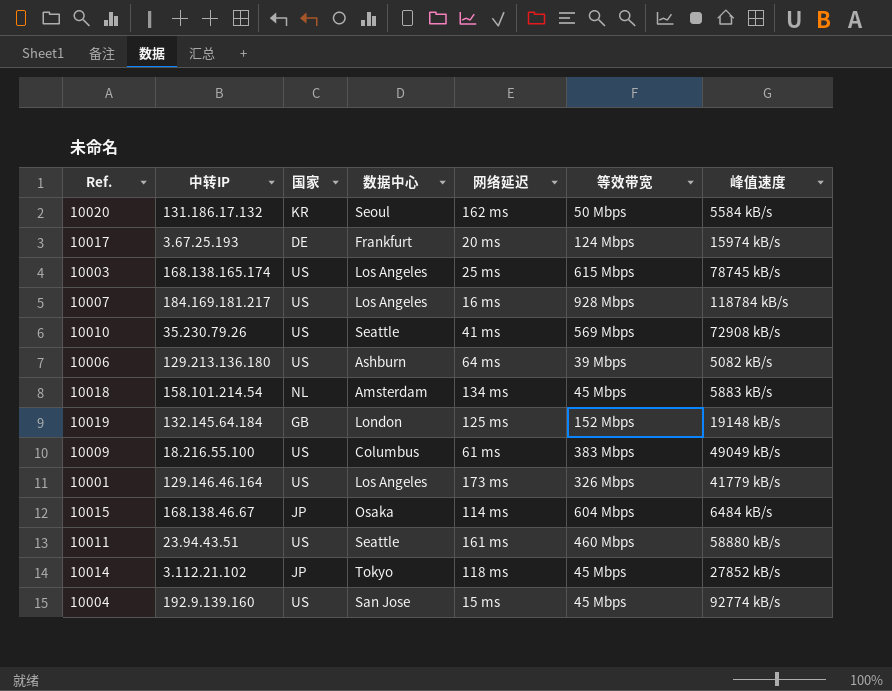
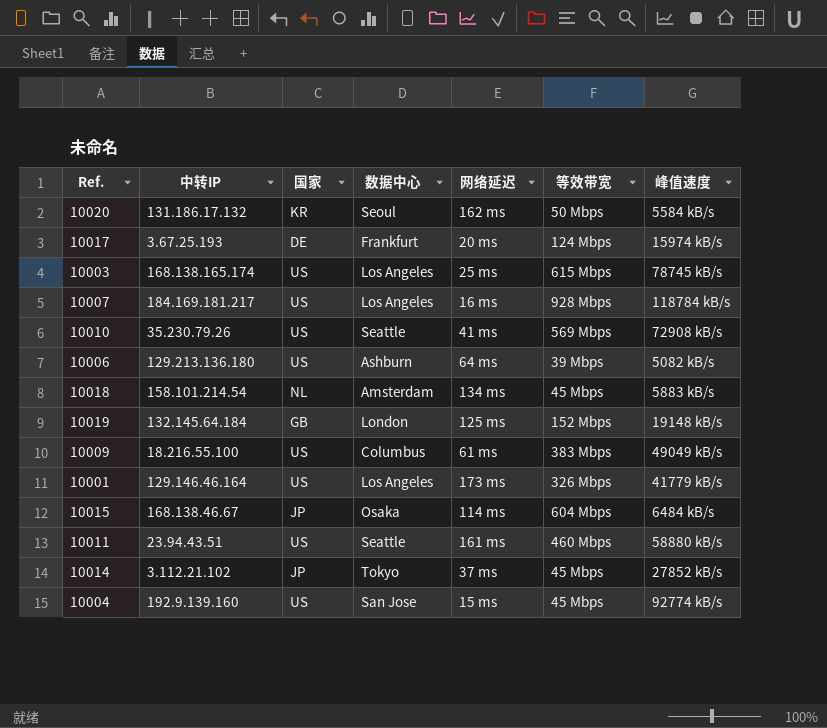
10014 | 网络延迟: 118 ms -> 37 ms

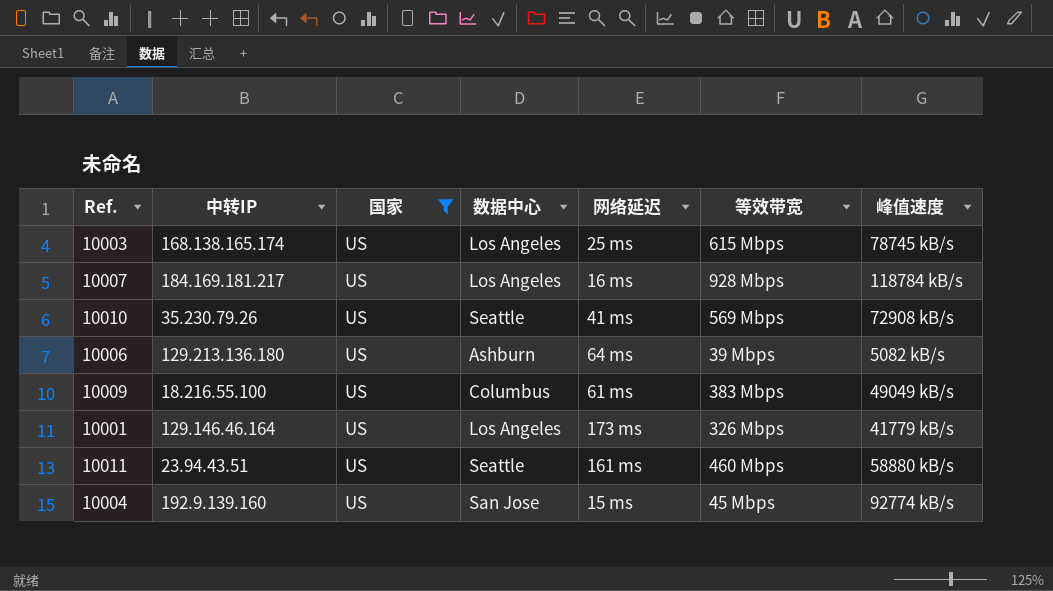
filter: none -> 国家 = US

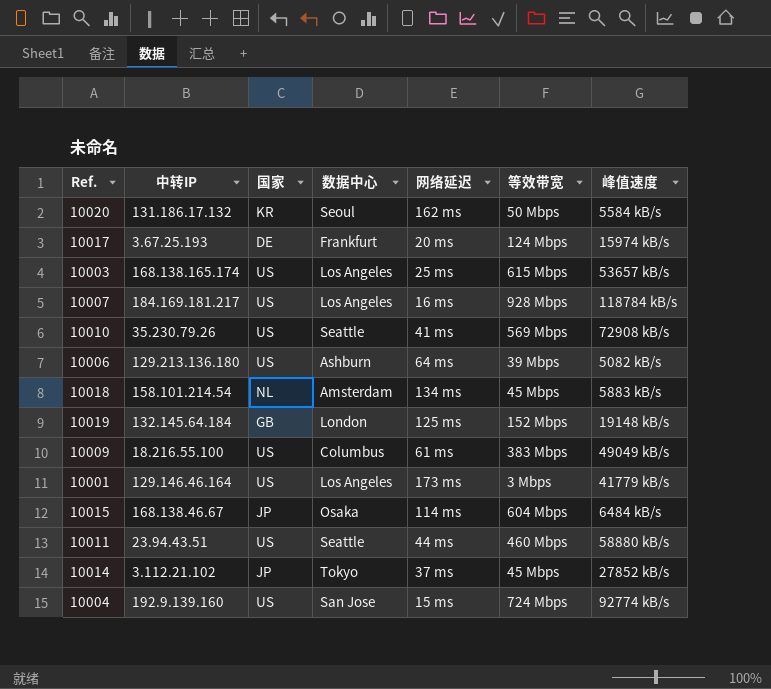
filter: 国家 = US -> none
10003 | 峰值速度: 78745 kB/s -> 53657 kB/s
10001 | 等效带宽: 326 Mbps -> 3 Mbps
10011 | 网络延迟: 161 ms -> 44 ms
10004 | 等效带宽: 45 Mbps -> 724 Mbps

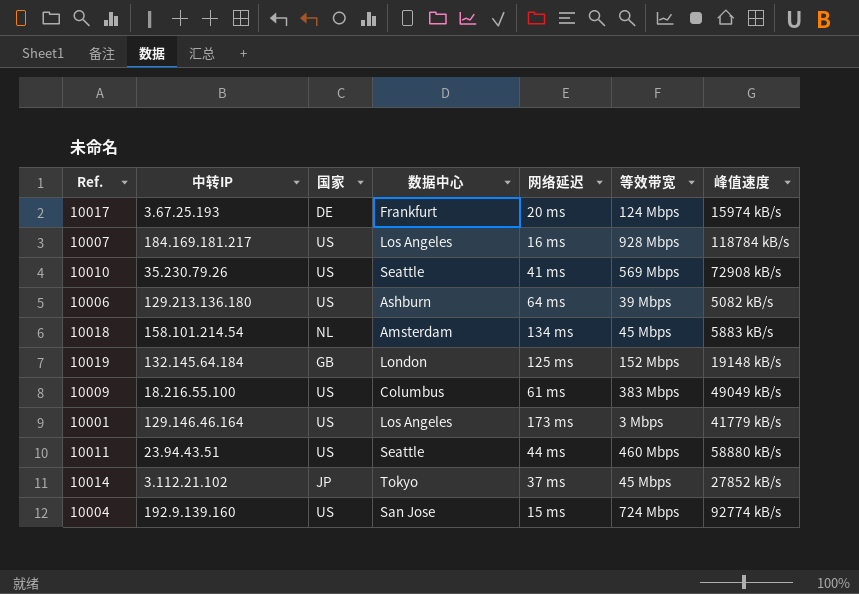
row 10020: 131.186.17.132 | KR | Seoul | 162 ms | 50 Mbps | 5584 kB/s -> none
row 10003: 168.138.165.174 | US | Los Angeles | 25 ms | 615 Mbps | 53657 kB/s -> none
row 10015: 168.138.46.67 | JP | Osaka | 114 ms | 604 Mbps | 6484 kB/s -> none

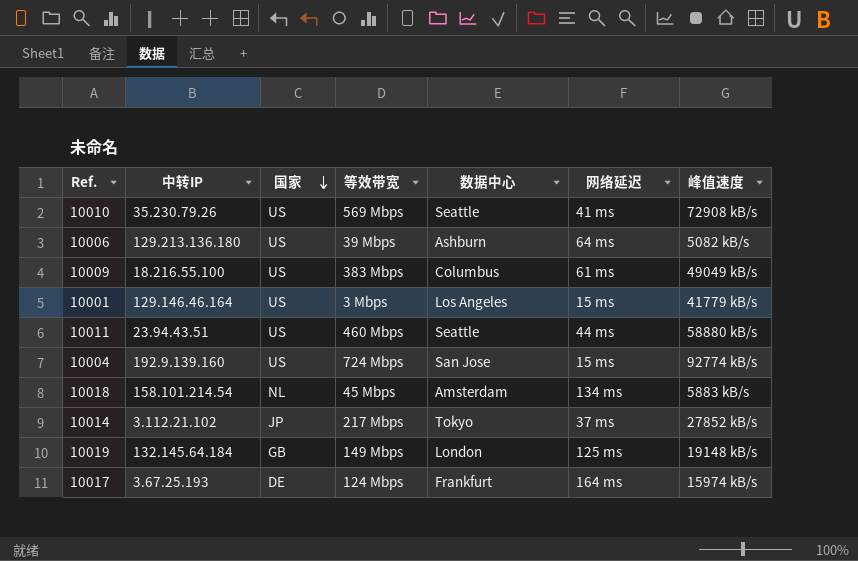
row order: none -> 国家 descending
column 等效带宽 | position: 6 -> 4
row 10007: 184.169.181.217 | US | Los Angeles | 16 ms | 928 Mbps | 118784 kB/s -> none
10001 | 网络延迟: 173 ms -> 15 ms
10014 | 等效带宽: 45 Mbps -> 217 Mbps
10019 | 等效带宽: 152 Mbps -> 149 Mbps
10017 | 网络延迟: 20 ms -> 164 ms

